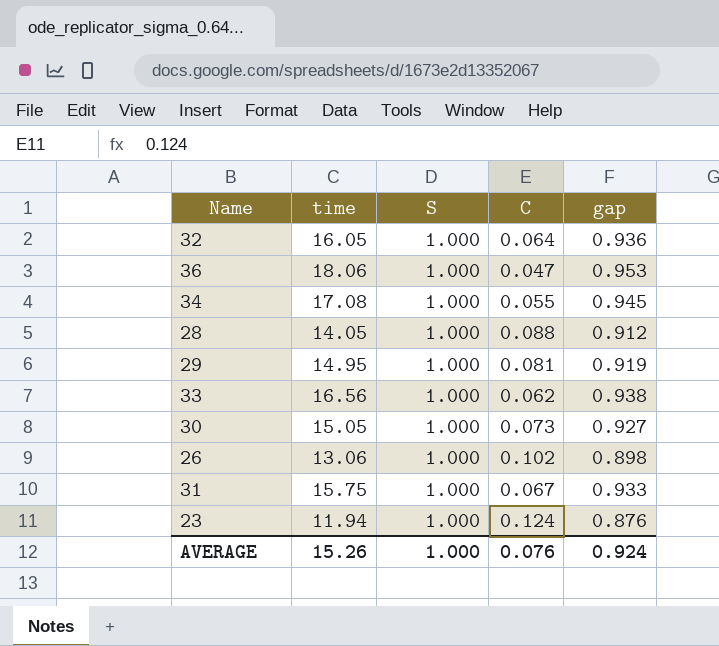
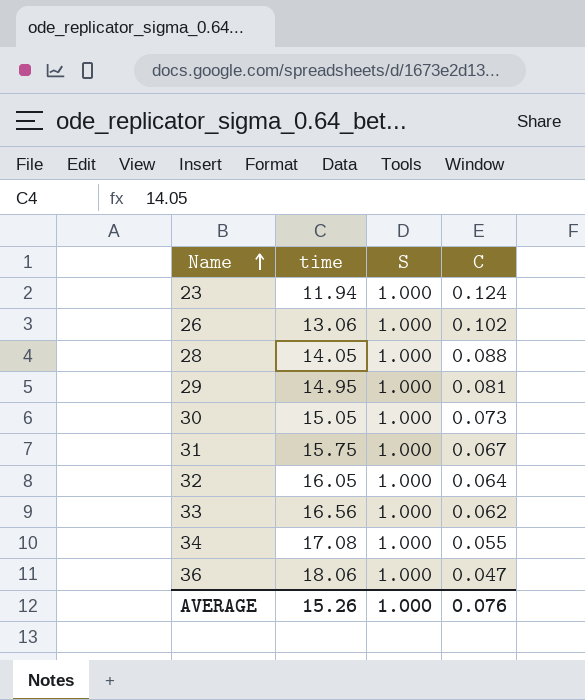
row order: none -> Name ascending
column gap | formula: [S] - [C] -> none

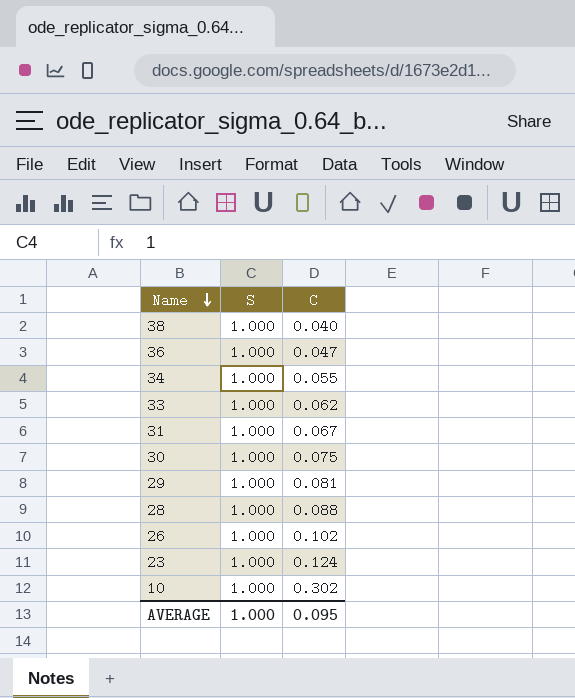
row order: Name ascending -> Name descending
column time | position: 2 -> none
row 32: 16.05 | 1.000 | 0.064 -> none
row 38: none -> 1.000 | 0.040
30 | C: 0.073 -> 0.075
row 10: none -> 1.000 | 0.302
AVERAGE | C: 0.076 -> 0.095

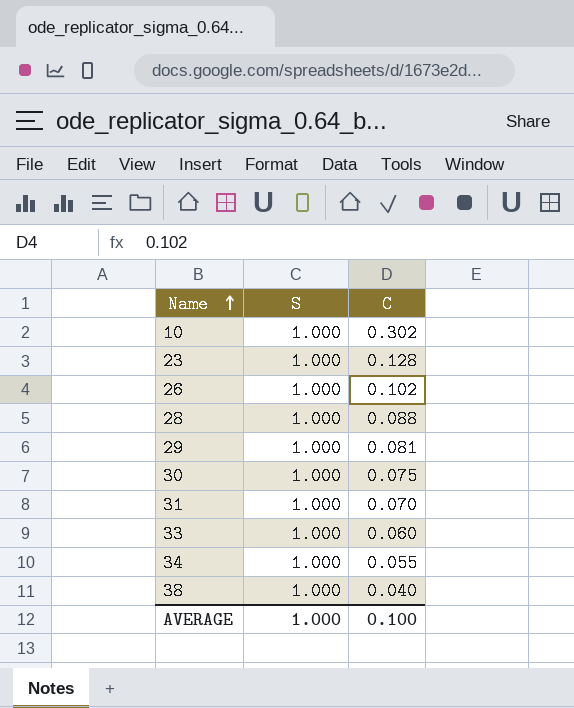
row order: Name descending -> Name ascending
row 36: 1.000 | 0.047 -> none
23 | C: 0.124 -> 0.128
31 | C: 0.067 -> 0.070
33 | C: 0.062 -> 0.060
AVERAGE | C: 0.095 -> 0.100

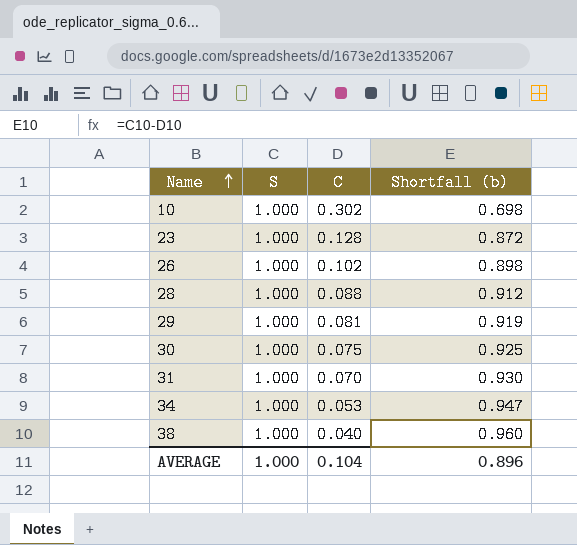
column Shortfall (b) | formula: none -> [S] - [C]
row 33: 1.000 | 0.060 -> none
34 | C: 0.055 -> 0.053
AVERAGE | C: 0.100 -> 0.104

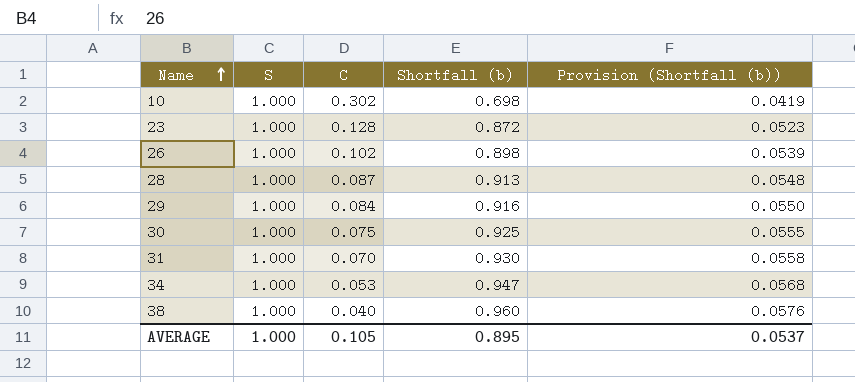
column Provision (Shortfall (b)) | formula: none -> [Shortfall (b)] * 0.06
28 | C: 0.088 -> 0.087
28 | Shortfall (b): 0.912 -> 0.913
29 | C: 0.081 -> 0.084
29 | Shortfall (b): 0.919 -> 0.916
AVERAGE | C: 0.104 -> 0.105
AVERAGE | Shortfall (b): 0.896 -> 0.895

